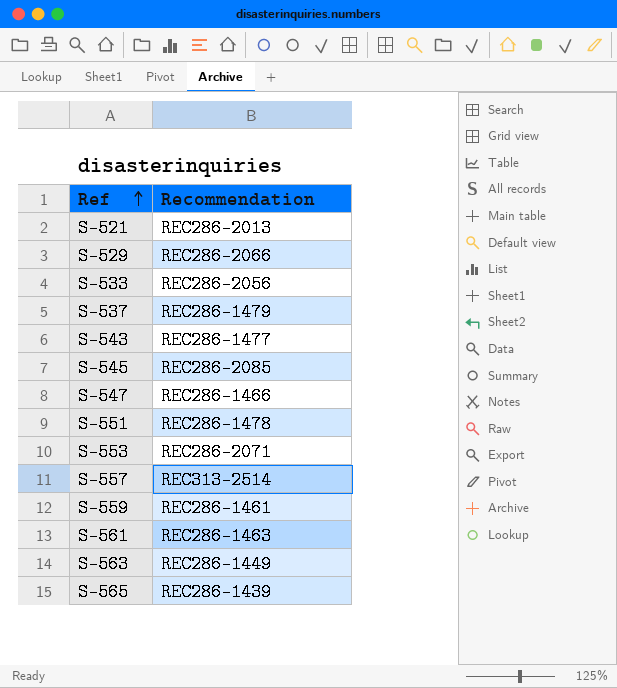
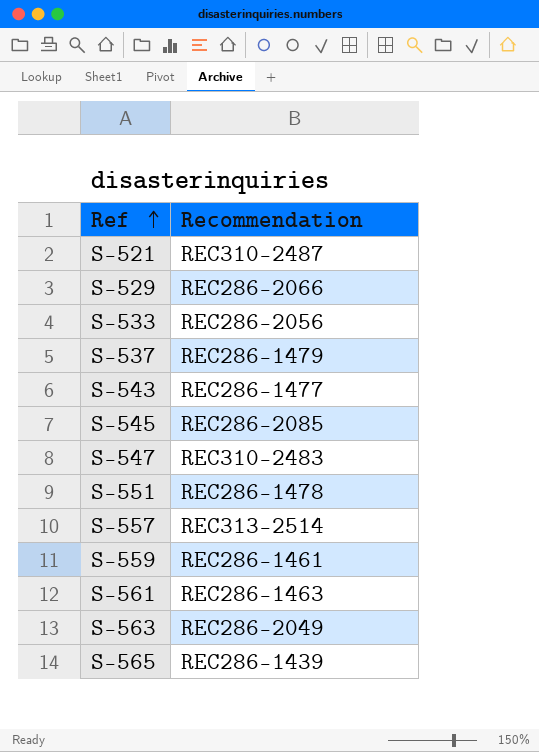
row S-553: REC286-2071 -> none
S-521 | Recommendation: REC286-2013 -> REC310-2487
S-547 | Recommendation: REC286-1466 -> REC310-2483
S-563 | Recommendation: REC286-1449 -> REC286-2049

